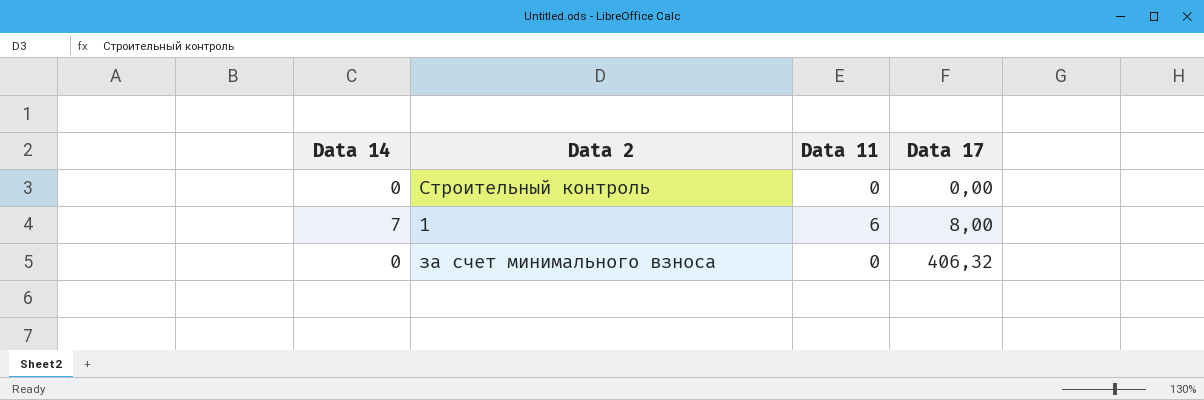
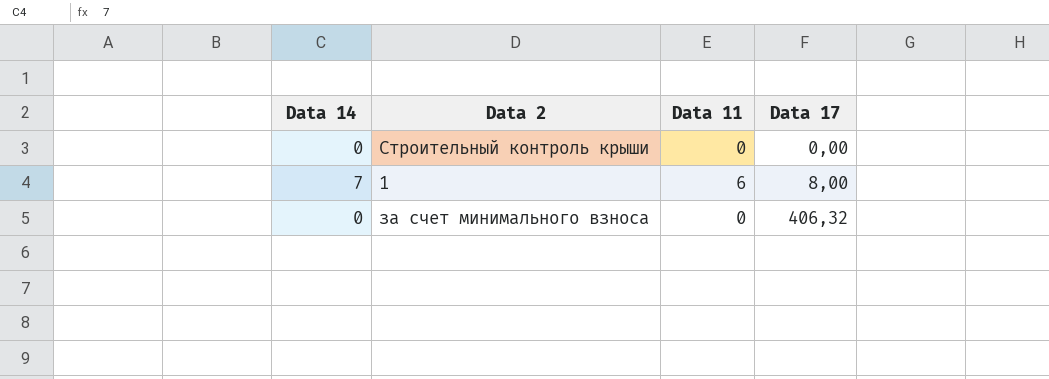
row Строительный контроль: 0 | 0 | 0,00 -> none
row Строительный контроль крыши: none -> 0 | 0 | 0,00

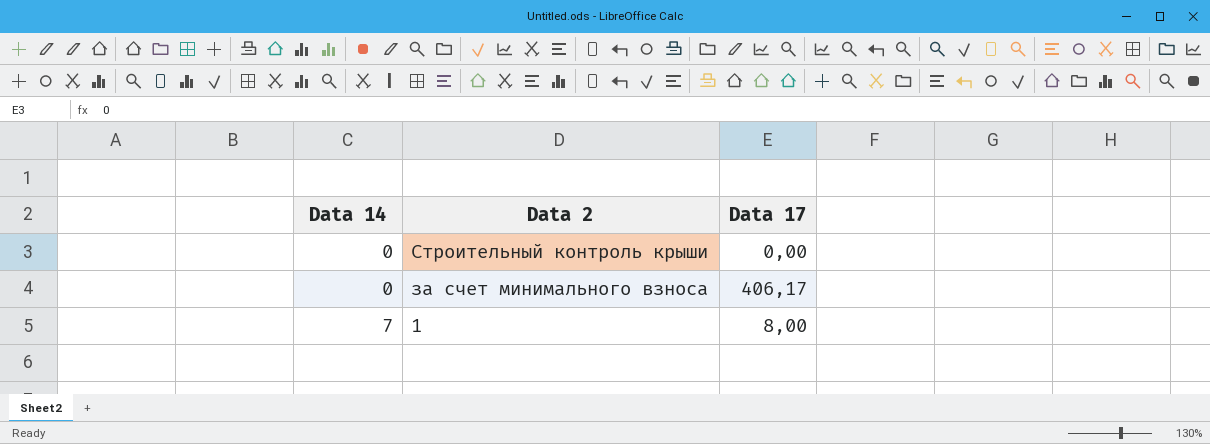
row order: Data 17 ascending -> Data 14 ascending
column Data 11 | position: 3 -> none
за счет минимального взноса | Data 17: 406,32 -> 406,17

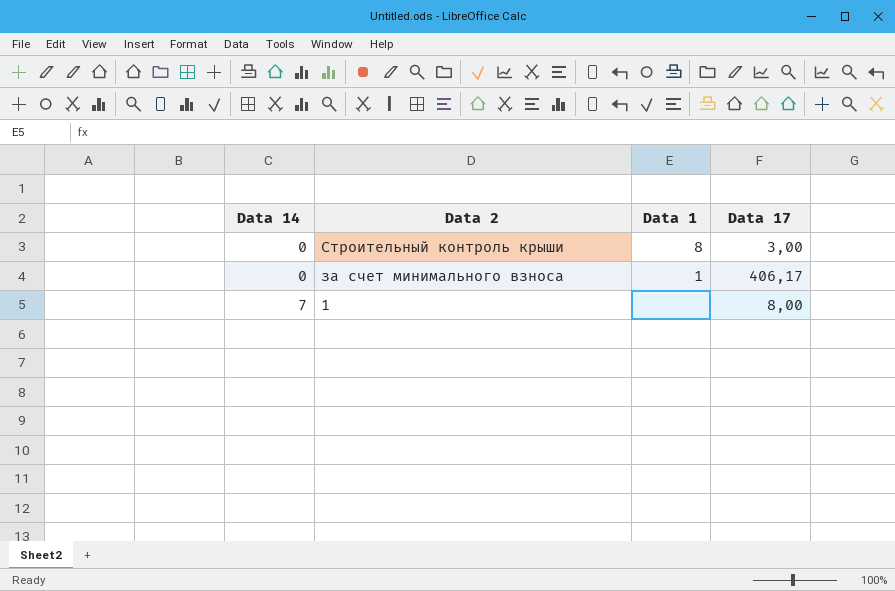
column Data 1 | position: none -> 3
Строительный контроль крыши | Data 17: 0,00 -> 3,00

